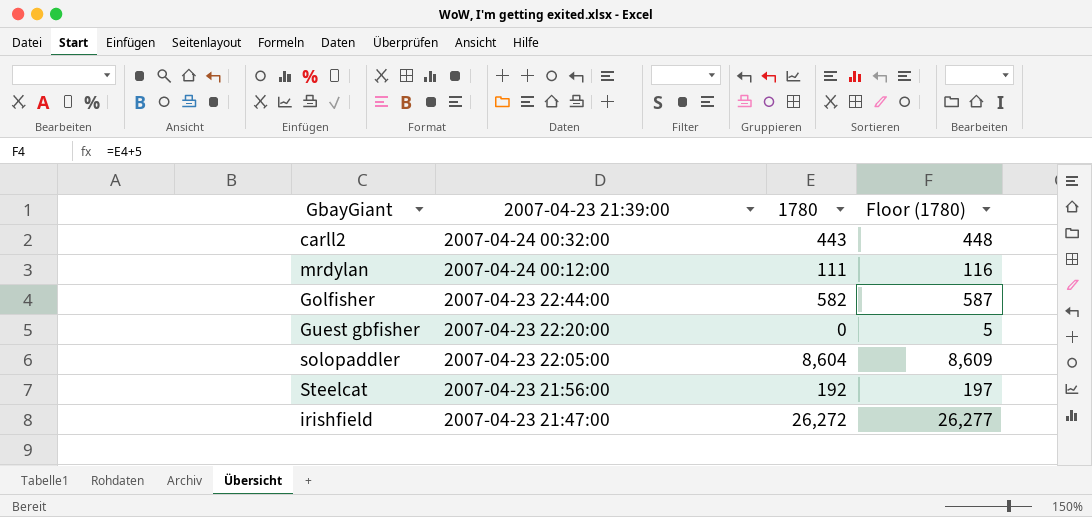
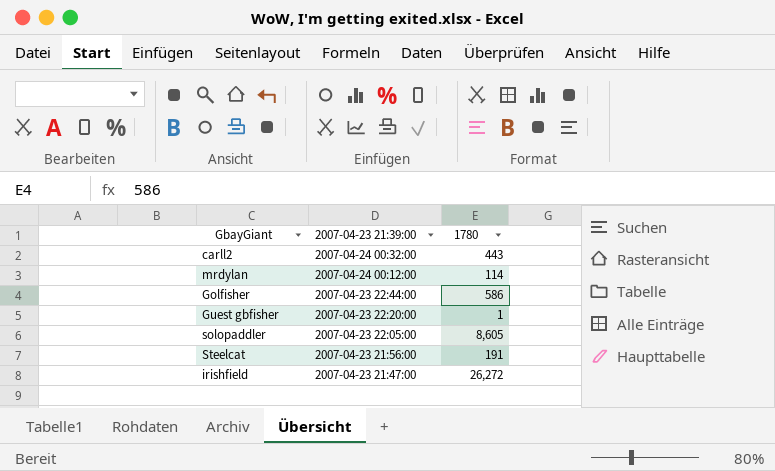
column Floor (1780) | formula: [1780] + 5 -> none
mrdylan | 1780: 111 -> 114
Golfisher | 1780: 582 -> 586
Guest gbfisher | 1780: 0 -> 1
solopaddler | 1780: 8,604 -> 8,605
Steelcat | 1780: 192 -> 191

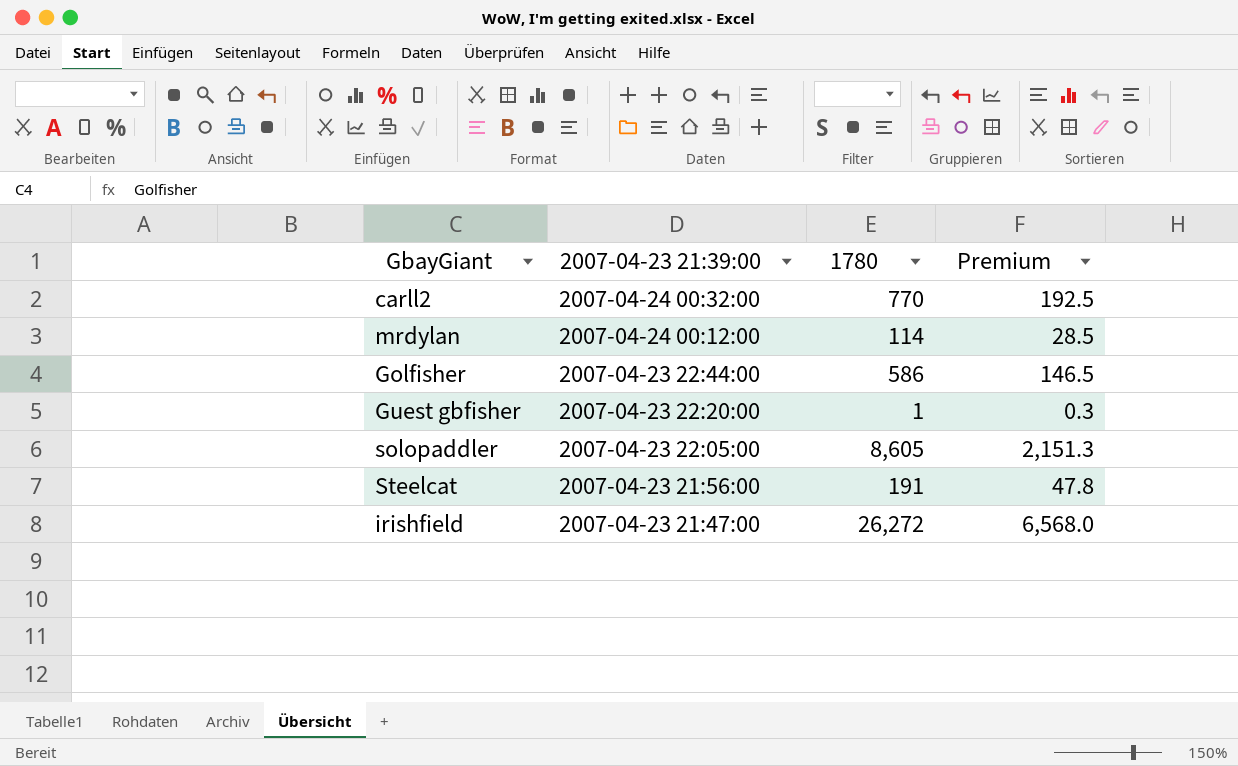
column Premium | formula: none -> [1780] * 0.25
carll2 | 1780: 443 -> 770

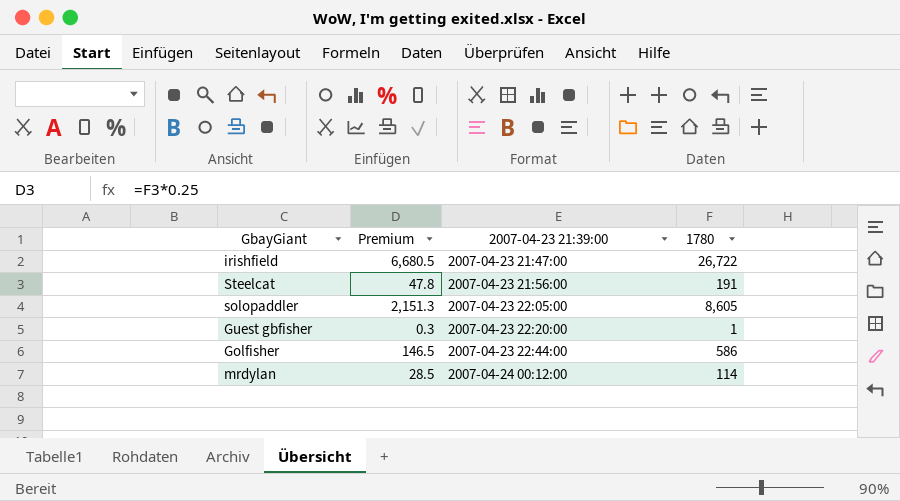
row order: 2007-04-23 21:39:00 descending -> 2007-04-23 21:39:00 ascending
column Premium | position: 4 -> 2
row carll2: 2007-04-24 00:32:00 | 770 | 192.5 -> none
irishfield | Premium: 6,568.0 -> 6,680.5
irishfield | 1780: 26,272 -> 26,722

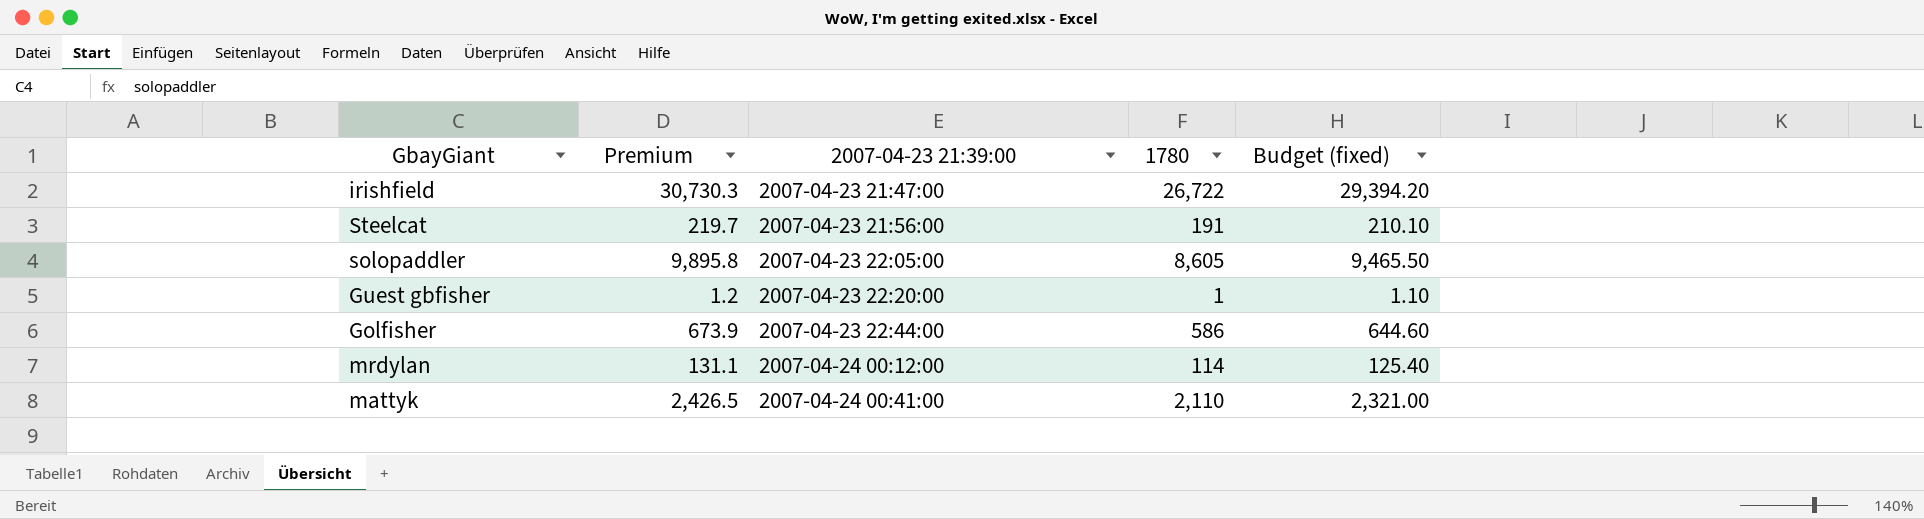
column Premium | formula: [1780] * 0.25 -> [1780] * 1.15
column Budget (fixed) | formula: none -> [1780] * 1.1
row mattyk: none -> 2,426.5 | 2007-04-24 00:41:00 | 2,110 | 2,321.00

